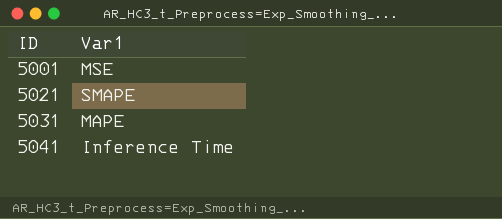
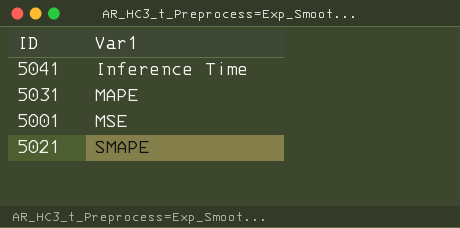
row order: ID ascending -> Var1 ascending

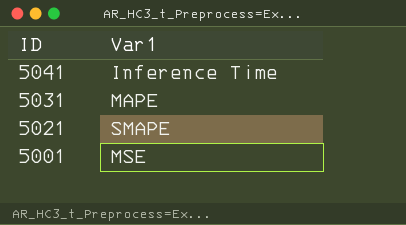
row order: Var1 ascending -> ID descending

